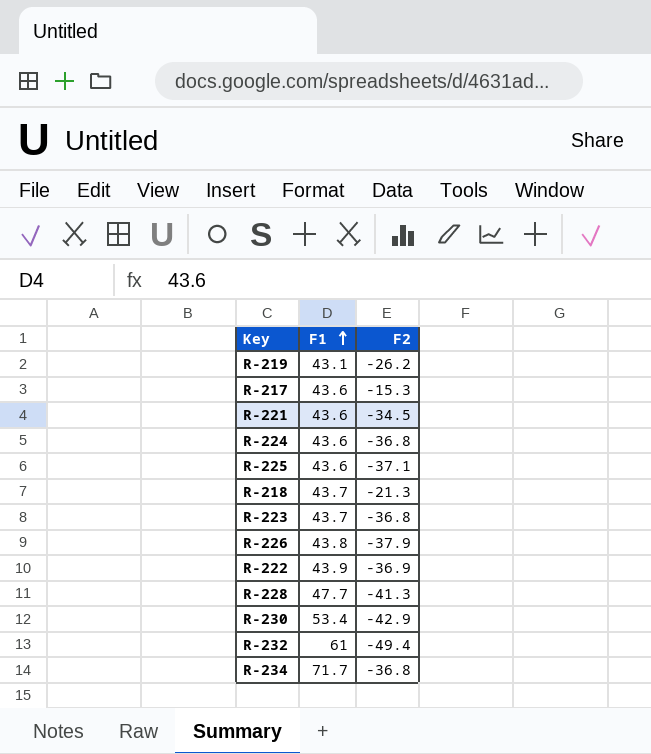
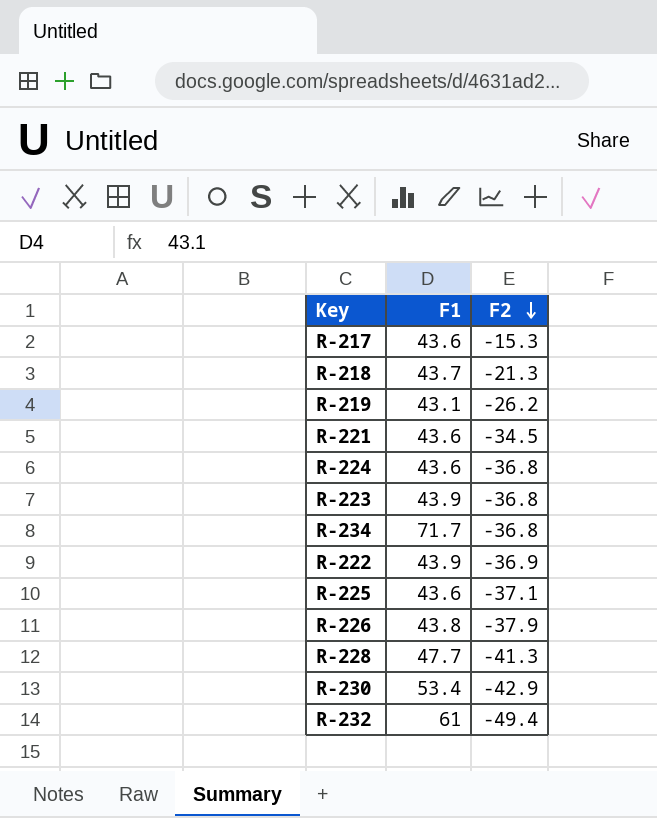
row order: F1 ascending -> F2 descending
R-223 | F1: 43.7 -> 43.9

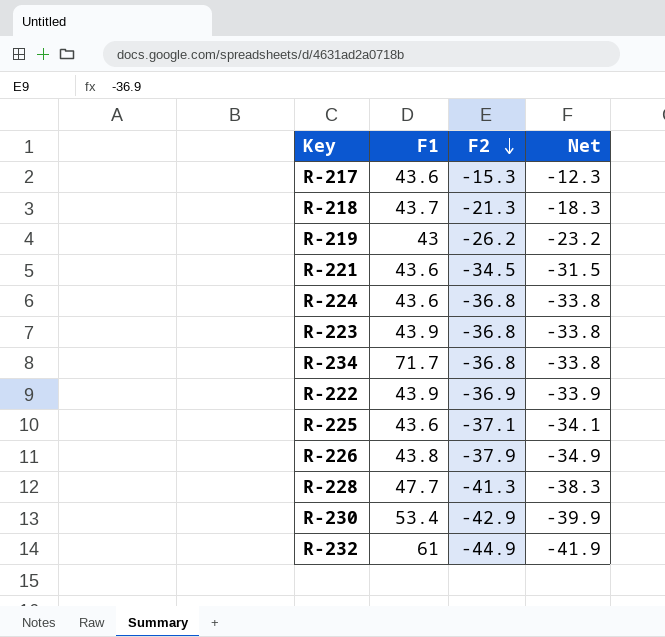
column Net | formula: none -> [F2] + 3
R-219 | F1: 43.1 -> 43
R-232 | F2: -49.4 -> -44.9

